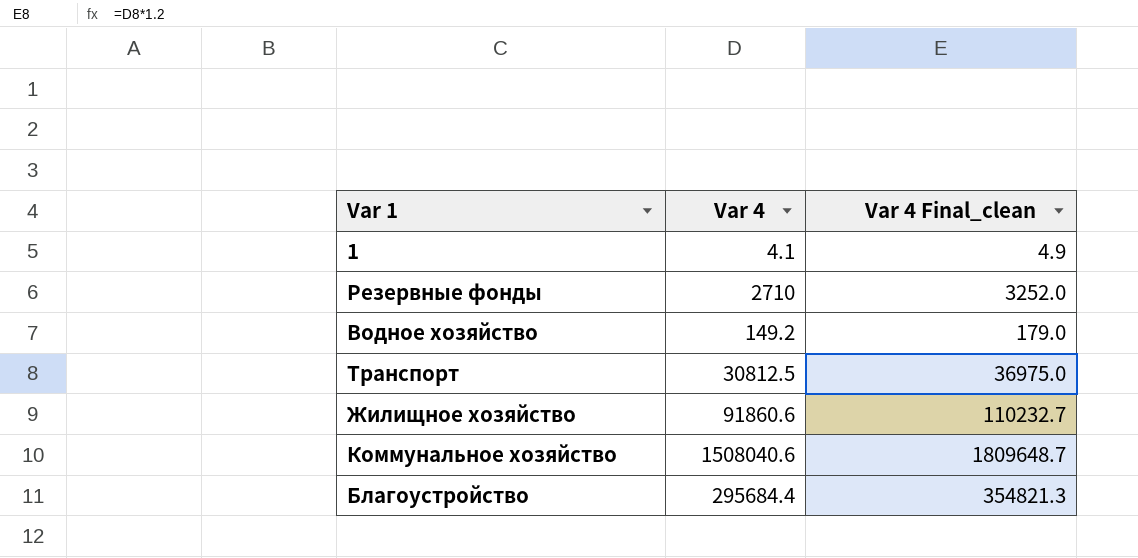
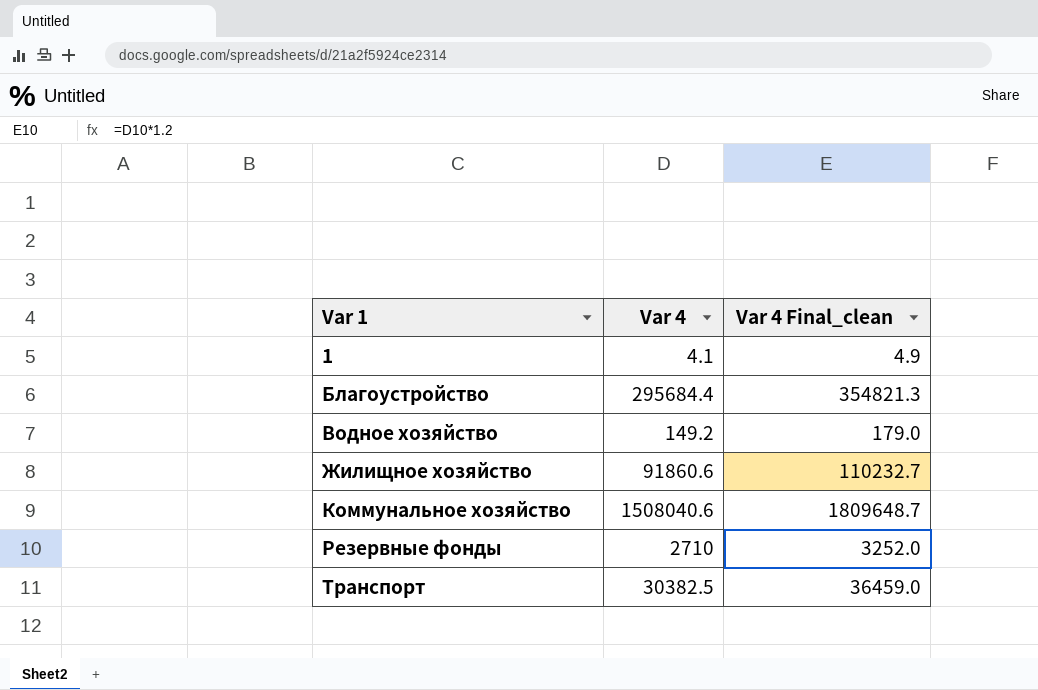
row order: none -> Var 1 ascending
Транспорт | Var 4: 30812.5 -> 30382.5
Транспорт | Var 4 Final_clean: 36975.0 -> 36459.0

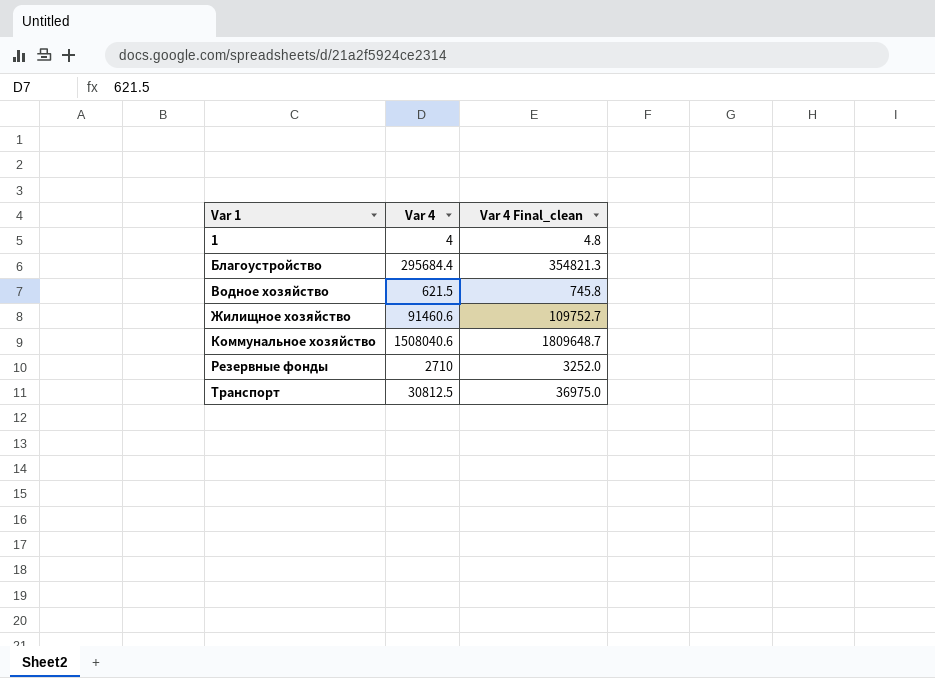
1 | Var 4: 4.1 -> 4
1 | Var 4 Final_clean: 4.9 -> 4.8
Водное хозяйство | Var 4: 149.2 -> 621.5
Водное хозяйство | Var 4 Final_clean: 179.0 -> 745.8
Жилищное хозяйство | Var 4: 91860.6 -> 91460.6
Жилищное хозяйство | Var 4 Final_clean: 110232.7 -> 109752.7
Транспорт | Var 4: 30382.5 -> 30812.5
Транспорт | Var 4 Final_clean: 36459.0 -> 36975.0

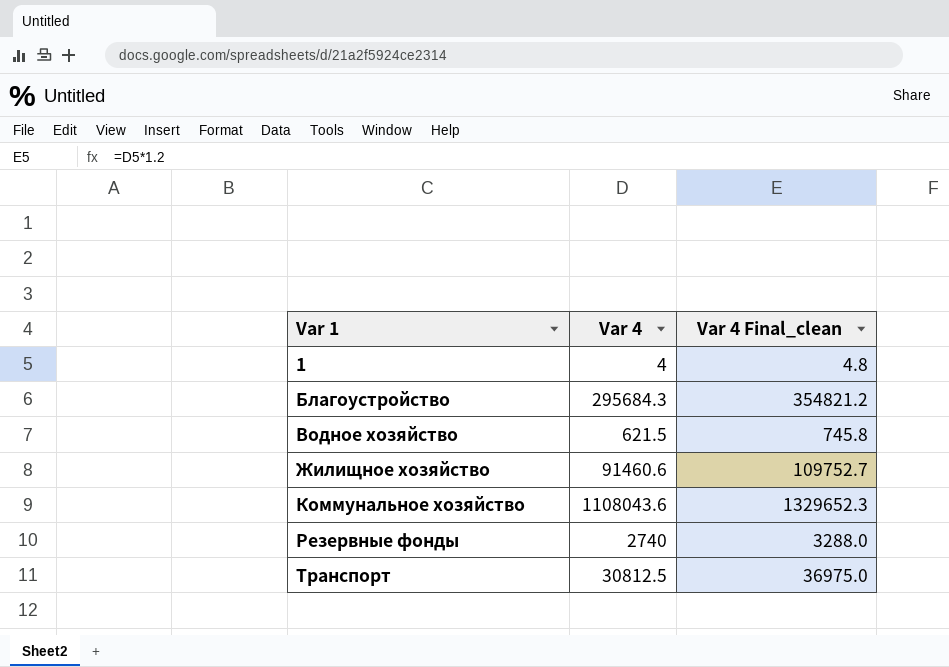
Благоустройство | Var 4: 295684.4 -> 295684.3
Благоустройство | Var 4 Final_clean: 354821.3 -> 354821.2
Коммунальное хозяйство | Var 4: 1508040.6 -> 1108043.6
Коммунальное хозяйство | Var 4 Final_clean: 1809648.7 -> 1329652.3
Резервные фонды | Var 4: 2710 -> 2740
Резервные фонды | Var 4 Final_clean: 3252.0 -> 3288.0

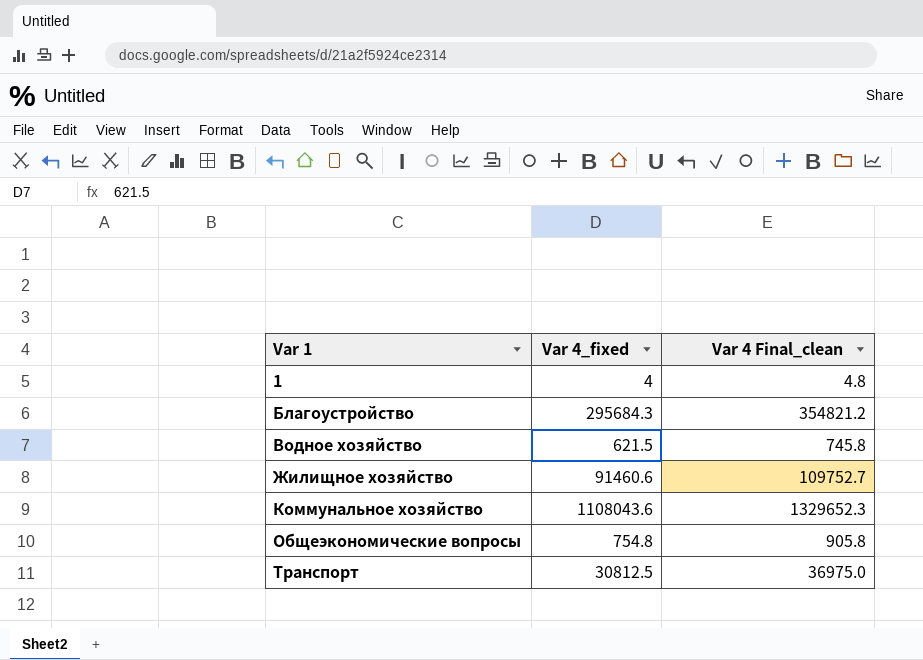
column name: Var 4 -> Var 4_fixed
row Резервные фонды: 2740 | 3288.0 -> none
row Общеэкономические вопросы: none -> 754.8 | 905.8

